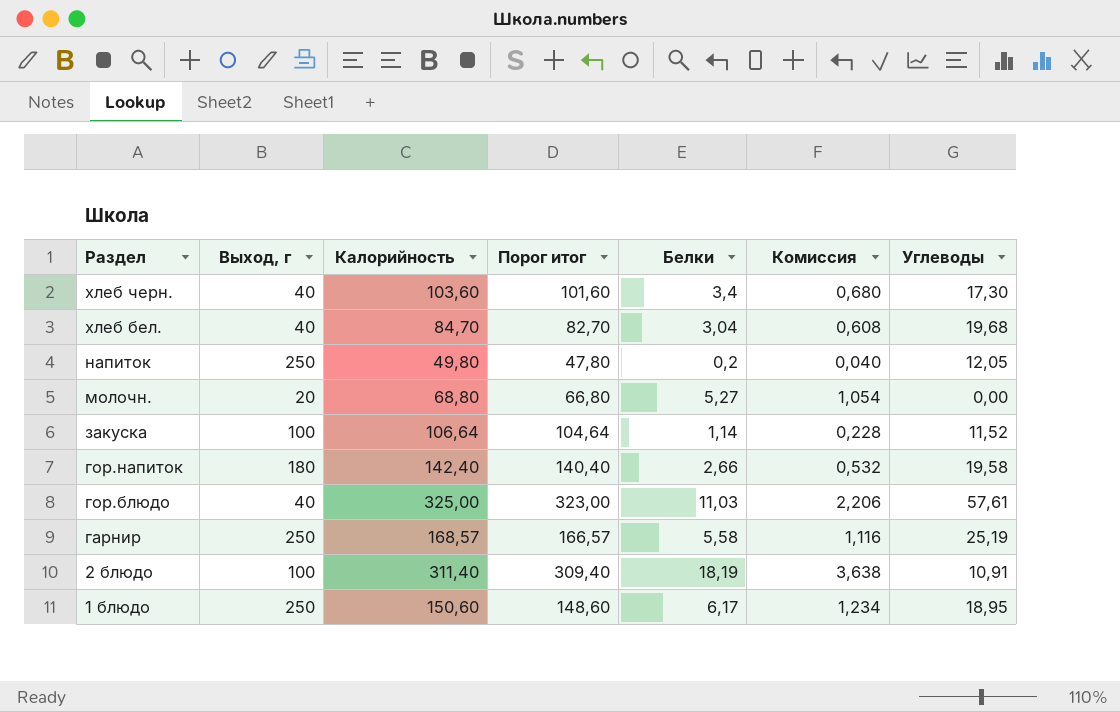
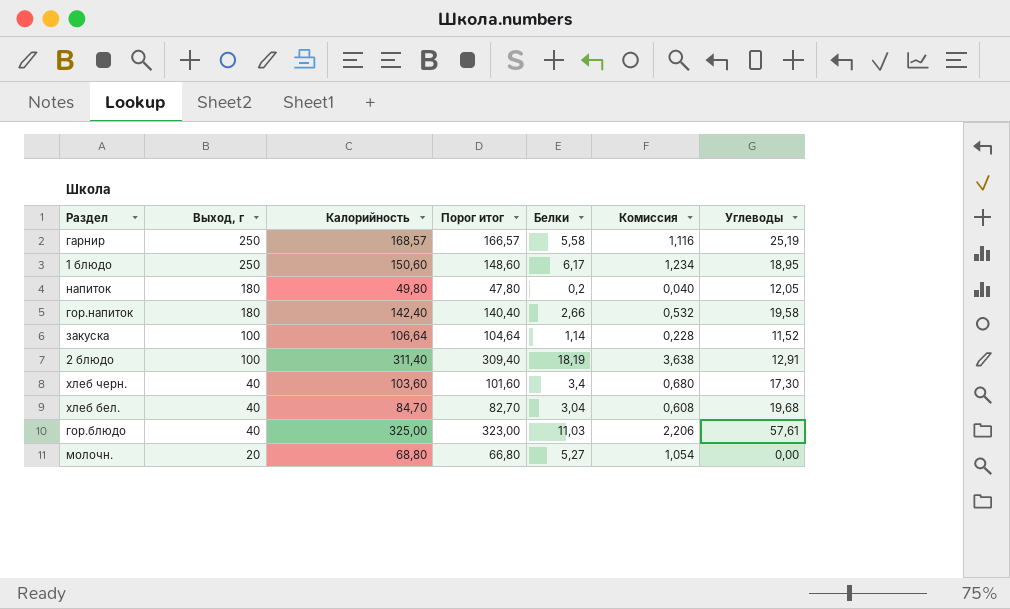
row order: Раздел descending -> Выход, г descending
напиток | Выход, г: 250 -> 180
2 блюдо | Углеводы: 10,91 -> 12,91

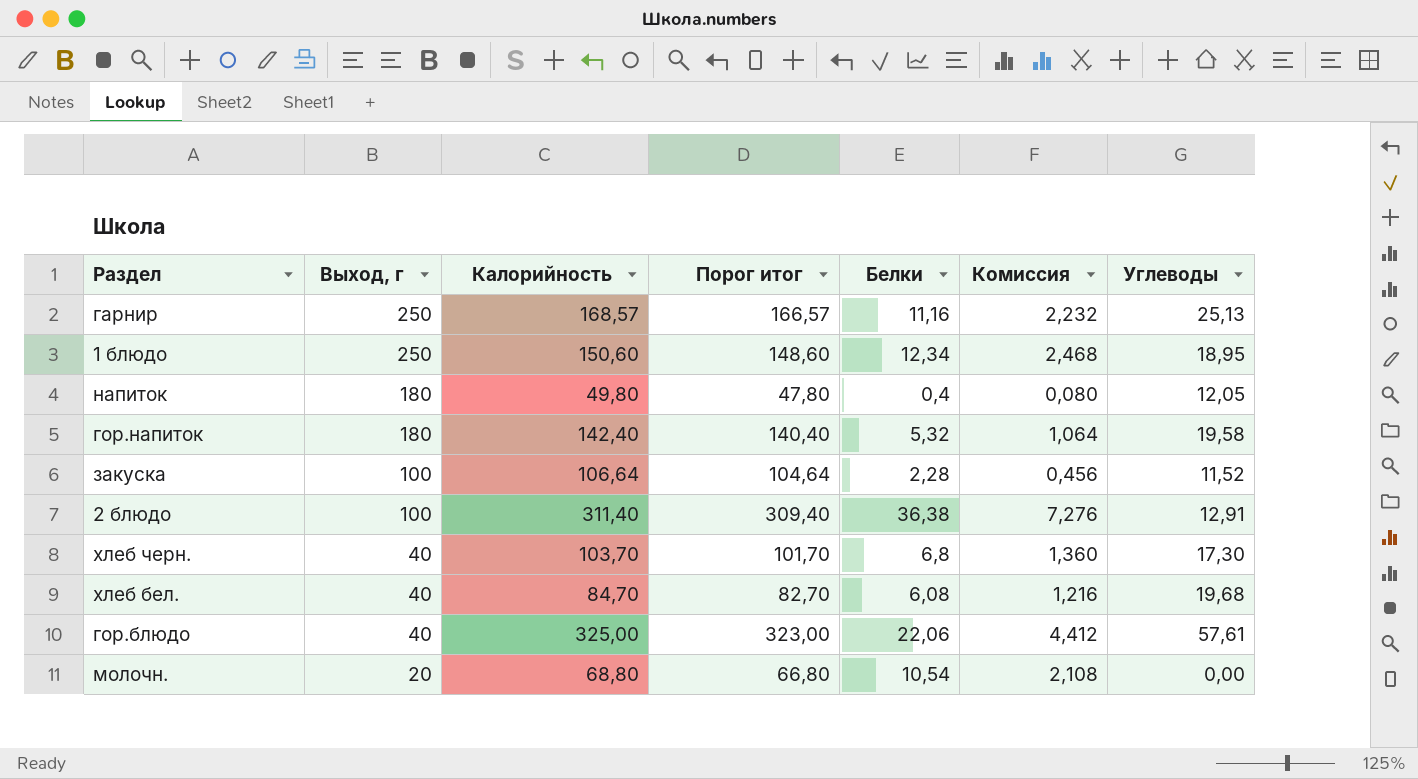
гарнир | Белки: 5,58 -> 11,16
гарнир | Комиссия: 1,116 -> 2,232
гарнир | Углеводы: 25,19 -> 25,13
1 блюдо | Белки: 6,17 -> 12,34
1 блюдо | Комиссия: 1,234 -> 2,468
напиток | Белки: 0,2 -> 0,4
напиток | Комиссия: 0,040 -> 0,080
гор.напиток | Белки: 2,66 -> 5,32
гор.напиток | Комиссия: 0,532 -> 1,064
закуска | Белки: 1,14 -> 2,28
закуска | Комиссия: 0,228 -> 0,456
2 блюдо | Белки: 18,19 -> 36,38
2 блюдо | Комиссия: 3,638 -> 7,276
хлеб черн. | Калорийность: 103,60 -> 103,70
хлеб черн. | Порог итог: 101,60 -> 101,70
хлеб черн. | Белки: 3,4 -> 6,8
хлеб черн. | Комиссия: 0,680 -> 1,360
хлеб бел. | Белки: 3,04 -> 6,08
хлеб бел. | Комиссия: 0,608 -> 1,216
гор.блюдо | Белки: 11,03 -> 22,06
гор.блюдо | Комиссия: 2,206 -> 4,412
молочн. | Белки: 5,27 -> 10,54
молочн. | Комиссия: 1,054 -> 2,108

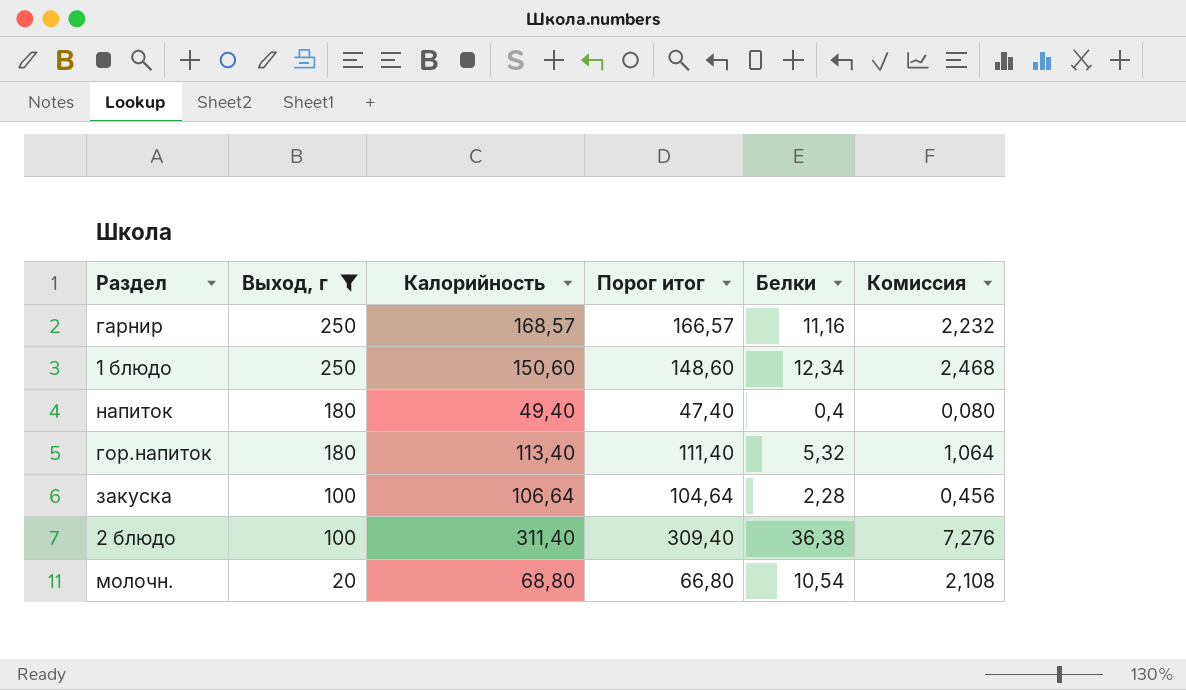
filter: none -> Выход, г != 40
column Углеводы | position: 7 -> none
напиток | Калорийность: 49,80 -> 49,40
напиток | Порог итог: 47,80 -> 47,40
гор.напиток | Калорийность: 142,40 -> 113,40
гор.напиток | Порог итог: 140,40 -> 111,40

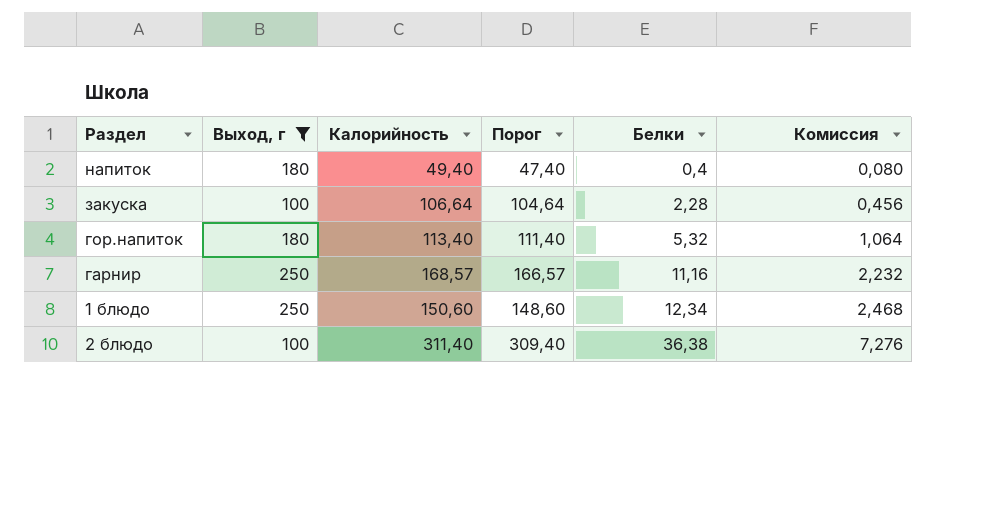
row order: Выход, г descending -> Белки ascending
column name: Порог итог -> Порог
row молочн.: 20 | 68,80 | 66,80 | 10,54 | 2,108 -> none

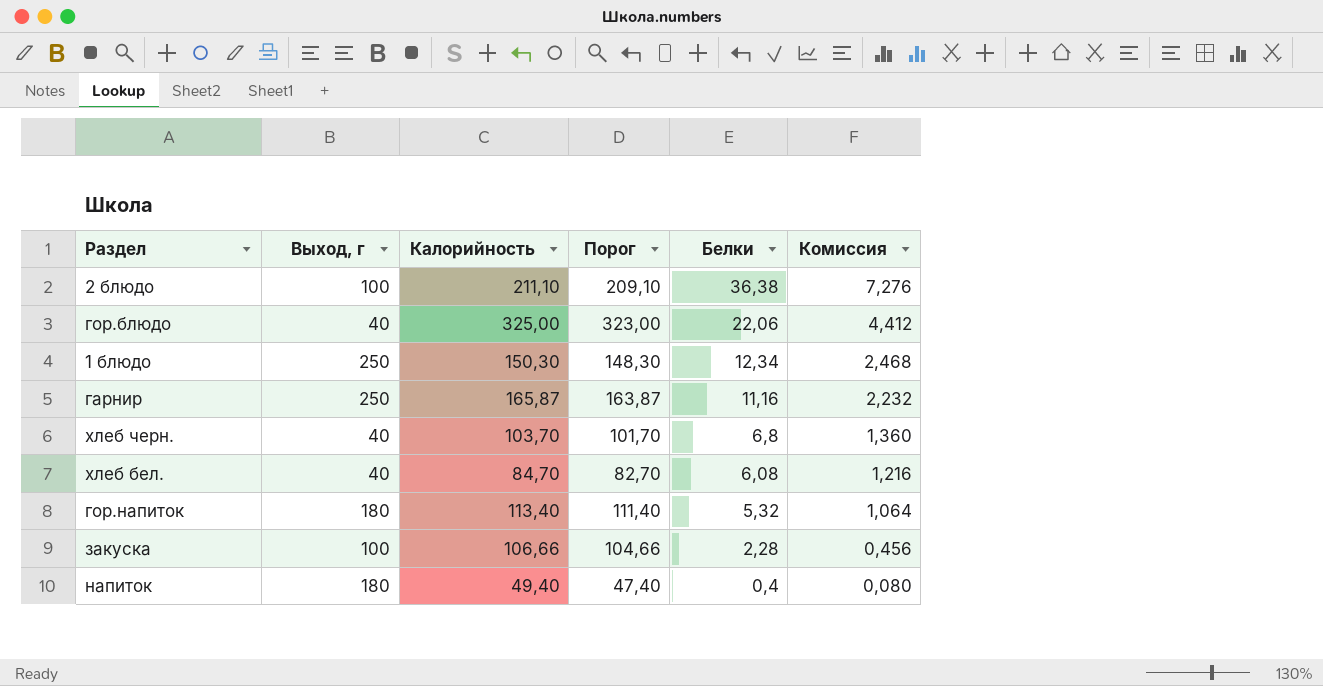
filter: Выход, г != 40 -> none
row order: Белки ascending -> Белки descending
2 блюдо | Калорийность: 311,40 -> 211,10
2 блюдо | Порог: 309,40 -> 209,10
1 блюдо | Калорийность: 150,60 -> 150,30
1 блюдо | Порог: 148,60 -> 148,30
гарнир | Калорийность: 168,57 -> 165,87
гарнир | Порог: 166,57 -> 163,87
закуска | Калорийность: 106,64 -> 106,66
закуска | Порог: 104,64 -> 104,66

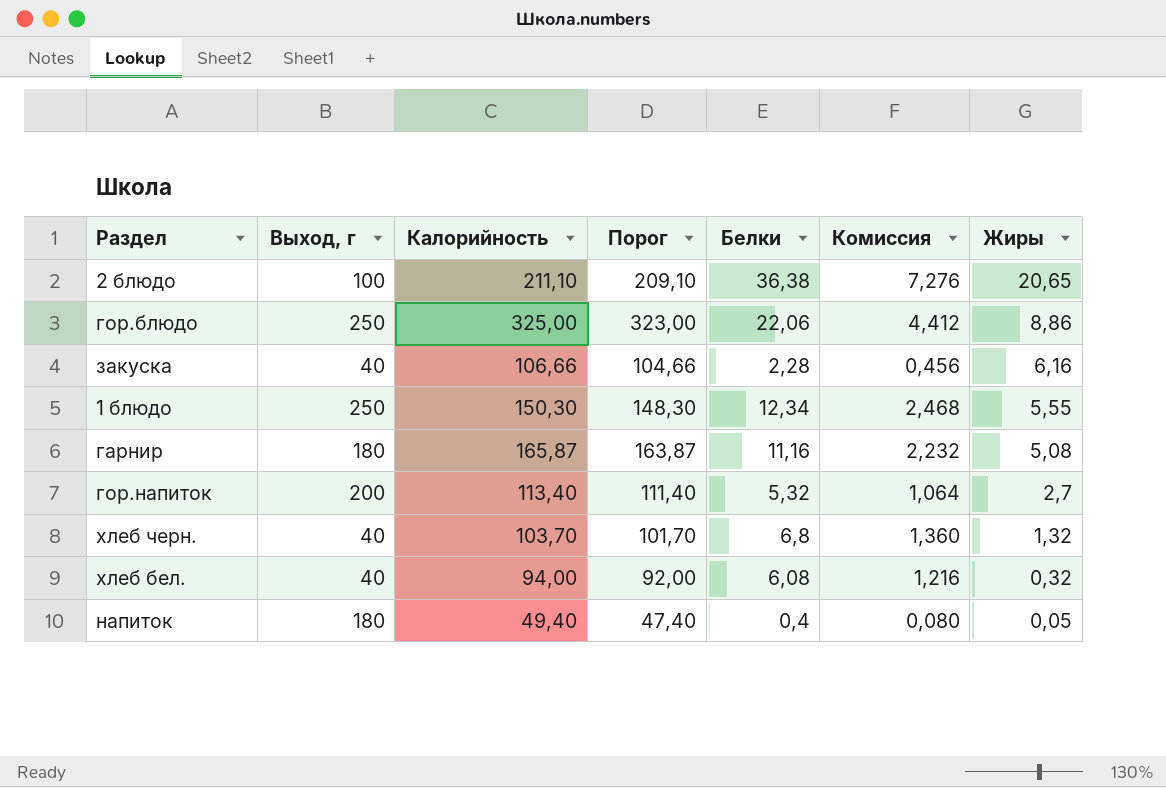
row order: Белки descending -> Жиры descending
column Жиры | position: none -> 7
гор.блюдо | Выход, г: 40 -> 250
закуска | Выход, г: 100 -> 40
гарнир | Выход, г: 250 -> 180
гор.напиток | Выход, г: 180 -> 200
хлеб бел. | Калорийность: 84,70 -> 94,00
хлеб бел. | Порог: 82,70 -> 92,00

